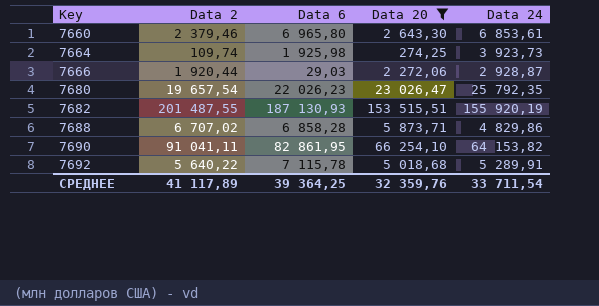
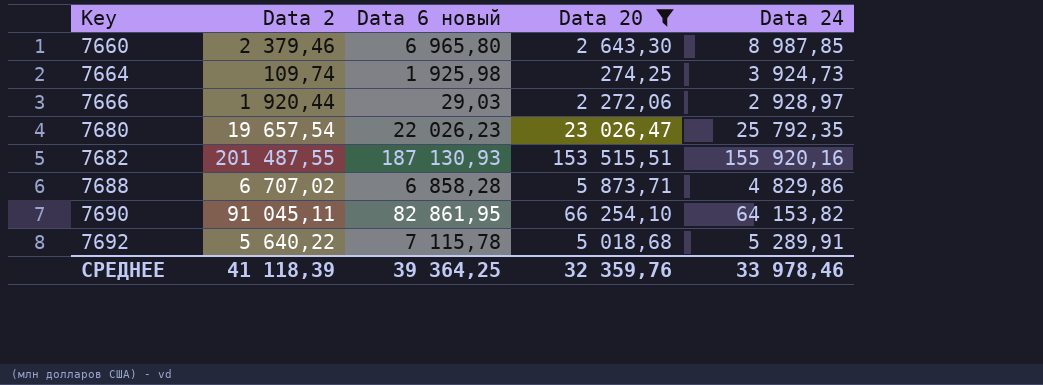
column name: Data 6 -> Data 6 новый
7660 | Data 24: 6 853,61 -> 8 987,85
7664 | Data 24: 3 923,73 -> 3 924,73
7666 | Data 24: 2 928,87 -> 2 928,97
7682 | Data 24: 155 920,19 -> 155 920,16
7690 | Data 2: 91 041,11 -> 91 045,11
СРЕДНЕЕ | Data 2: 41 117,89 -> 41 118,39
СРЕДНЕЕ | Data 24: 33 711,54 -> 33 978,46

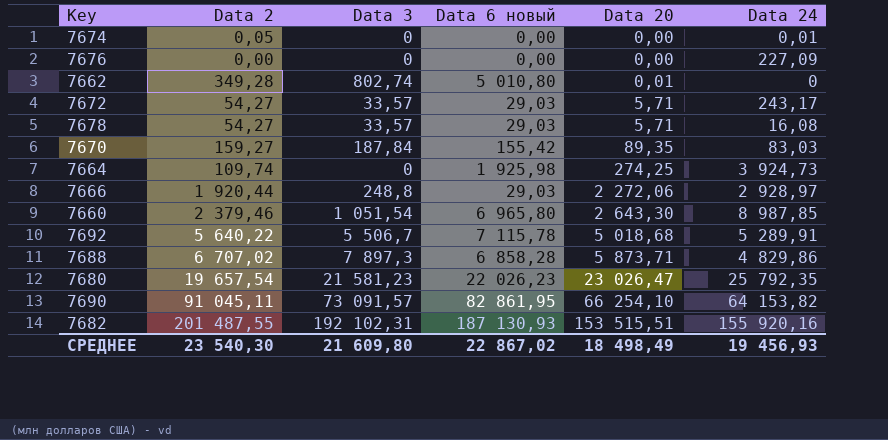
filter: Data 20 >= 274,25 -> none
row order: Key ascending -> Data 20 ascending
column Data 3 | position: none -> 3
СРЕДНЕЕ | Data 2: 41 118,39 -> 23 540,30
СРЕДНЕЕ | Data 6 новый: 39 364,25 -> 22 867,02
СРЕДНЕЕ | Data 20: 32 359,76 -> 18 498,49
СРЕДНЕЕ | Data 24: 33 978,46 -> 19 456,93

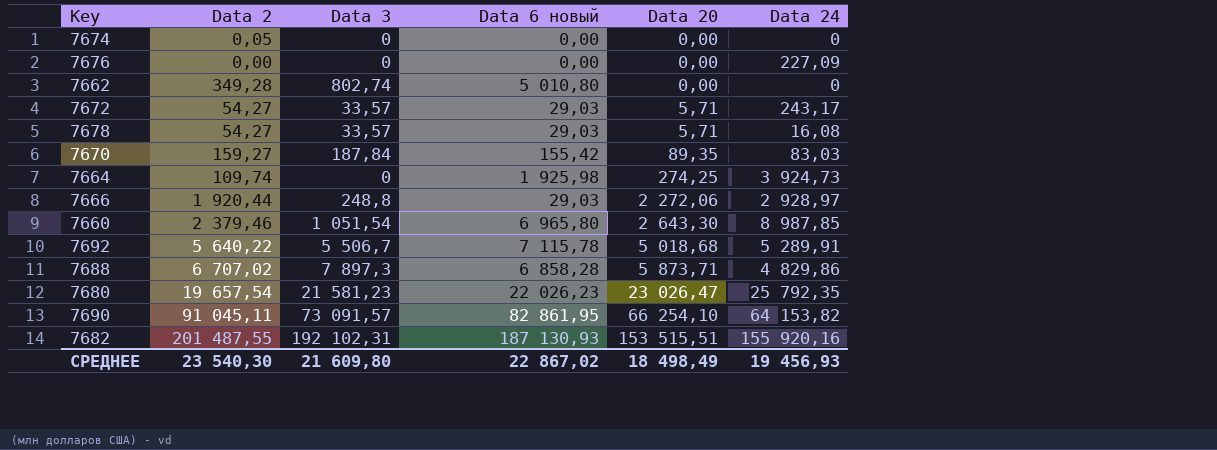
7674 | Data 24: 0,01 -> 0
7662 | Data 20: 0,01 -> 0,00

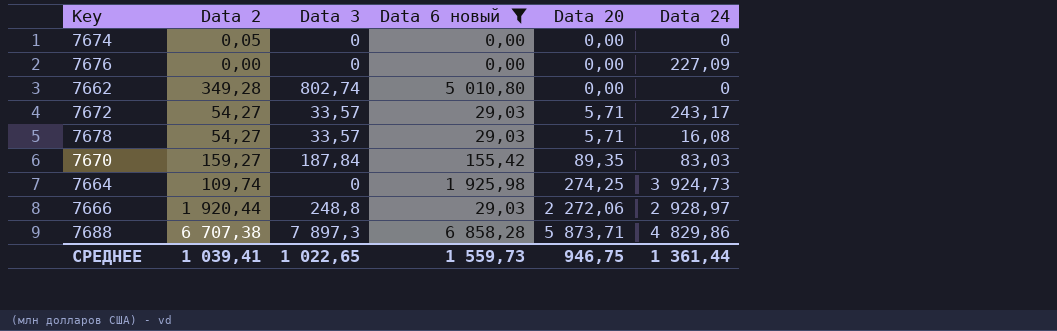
filter: none -> Data 6 новый <= 6 858,28
7688 | Data 2: 6 707,02 -> 6 707,38
СРЕДНЕЕ | Data 2: 23 540,30 -> 1 039,41
СРЕДНЕЕ | Data 3: 21 609,80 -> 1 022,65
СРЕДНЕЕ | Data 6 новый: 22 867,02 -> 1 559,73
СРЕДНЕЕ | Data 20: 18 498,49 -> 946,75
СРЕДНЕЕ | Data 24: 19 456,93 -> 1 361,44

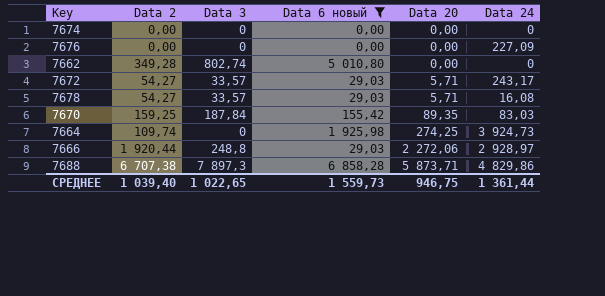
7674 | Data 2: 0,05 -> 0,00
7670 | Data 2: 159,27 -> 159,25
СРЕДНЕЕ | Data 2: 1 039,41 -> 1 039,40

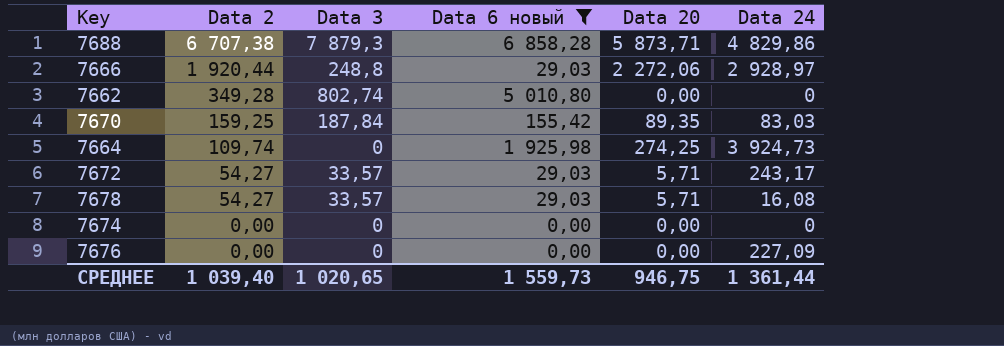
row order: Data 20 ascending -> Data 2 descending
7688 | Data 3: 7 897,3 -> 7 879,3
СРЕДНЕЕ | Data 3: 1 022,65 -> 1 020,65

